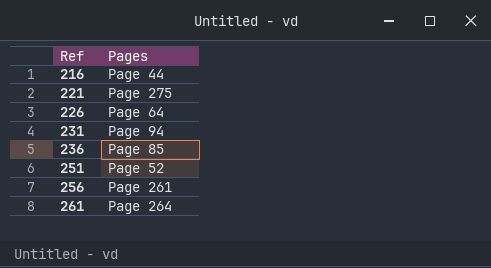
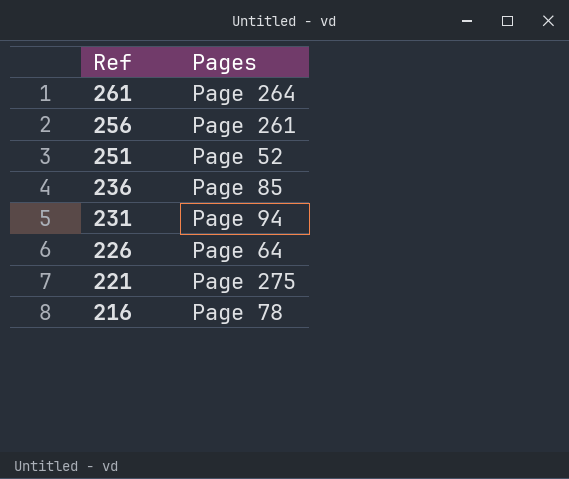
row order: Ref ascending -> Ref descending
216 | Pages: Page 44 -> Page 78

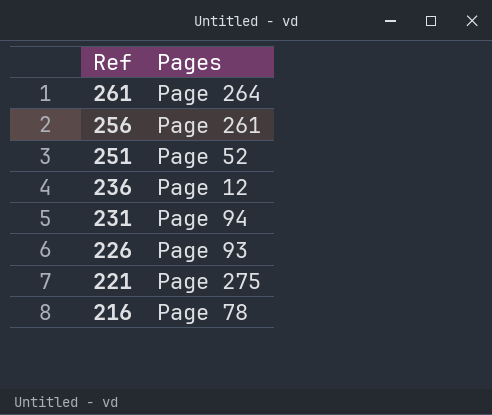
236 | Pages: Page 85 -> Page 12
226 | Pages: Page 64 -> Page 93

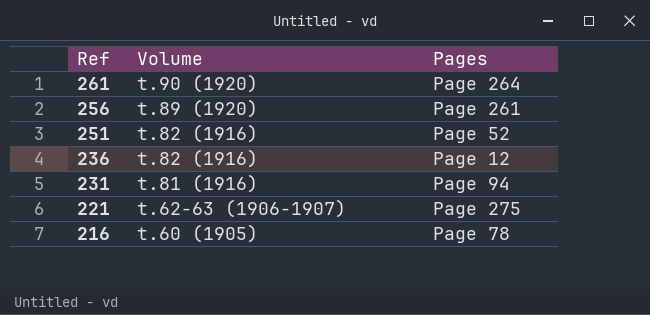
column Volume | position: none -> 2
row 226: Page 93 -> none

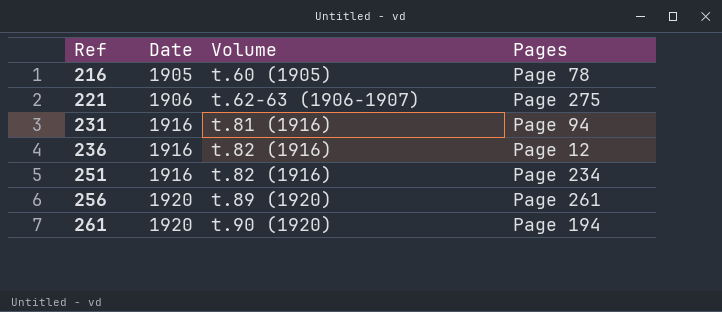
row order: Ref descending -> Ref ascending
column Date | position: none -> 2
251 | Pages: Page 52 -> Page 234
261 | Pages: Page 264 -> Page 194

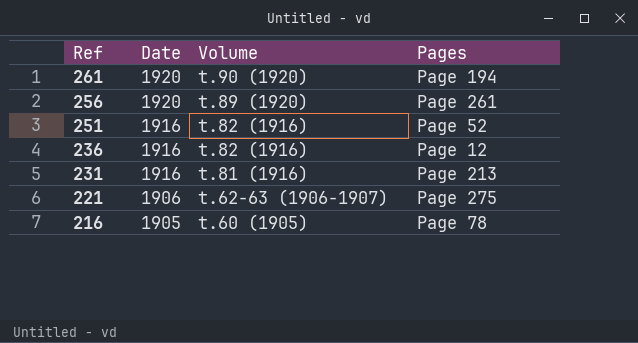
row order: Ref ascending -> Ref descending
251 | Pages: Page 234 -> Page 52
231 | Pages: Page 94 -> Page 213

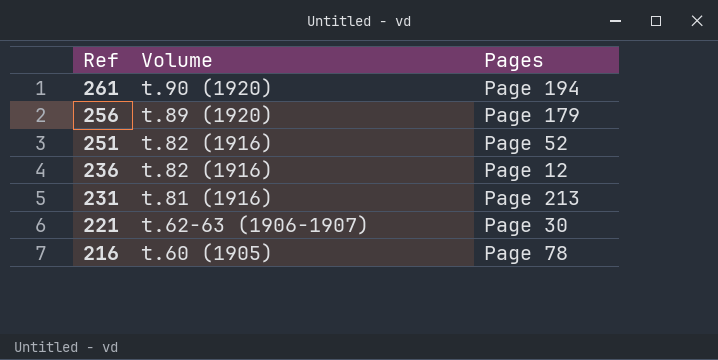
column Date | position: 2 -> none
256 | Pages: Page 261 -> Page 179
221 | Pages: Page 275 -> Page 30

